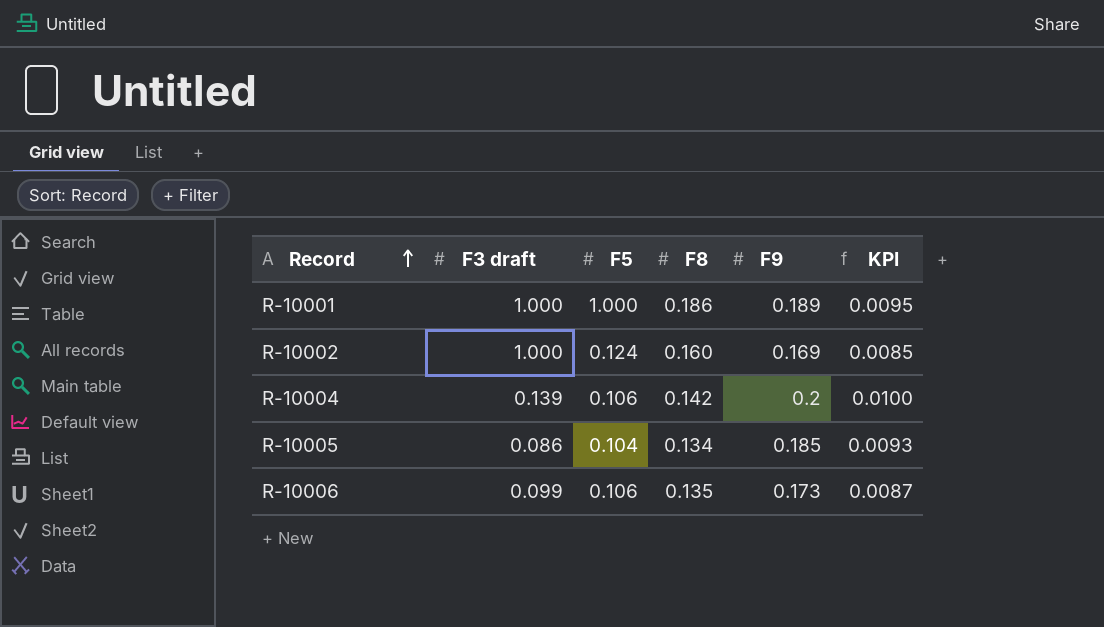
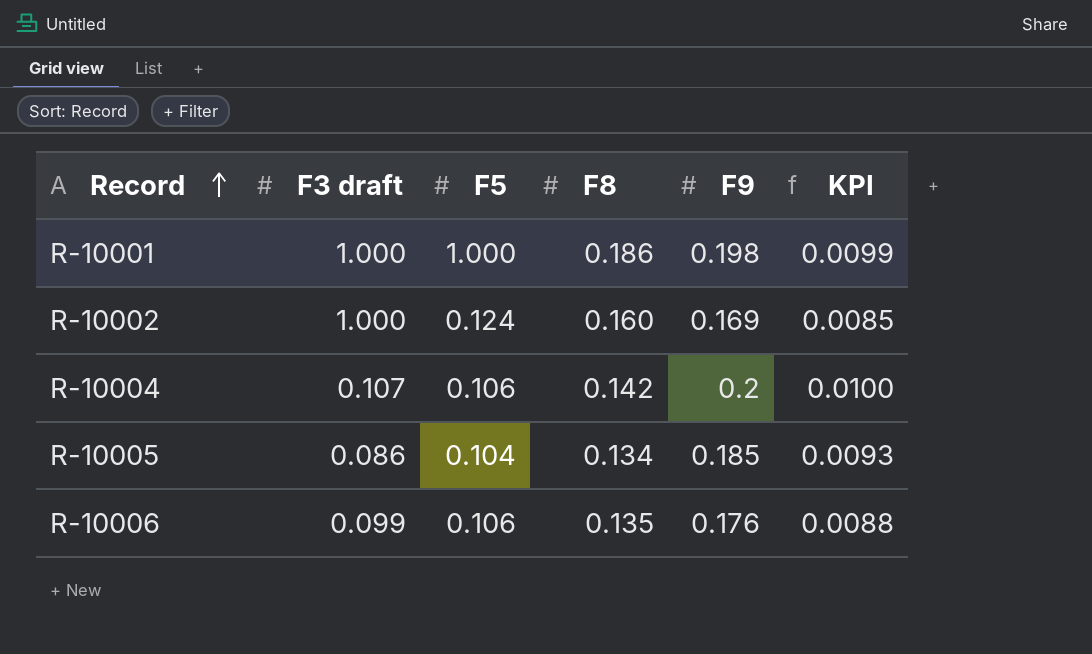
R-10001 | F9: 0.189 -> 0.198
R-10001 | KPI: 0.0095 -> 0.0099
R-10004 | F3 draft: 0.139 -> 0.107
R-10006 | F9: 0.173 -> 0.176
R-10006 | KPI: 0.0087 -> 0.0088

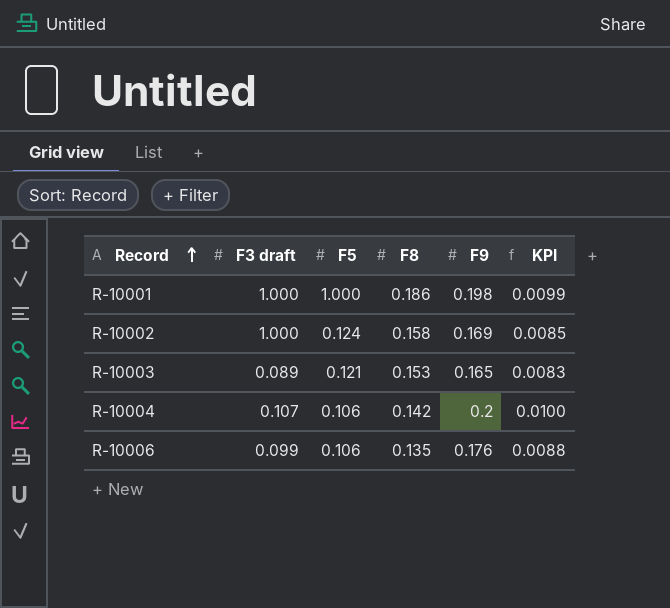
row R-10005: 0.086 | 0.104 | 0.134 | 0.185 | 0.0093 -> none
R-10002 | F8: 0.160 -> 0.158
row R-10003: none -> 0.089 | 0.121 | 0.153 | 0.165 | 0.0083

